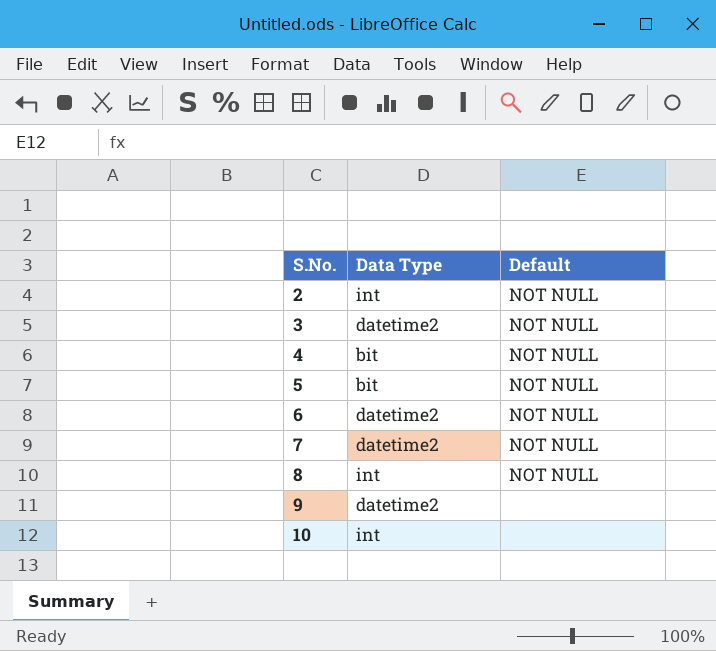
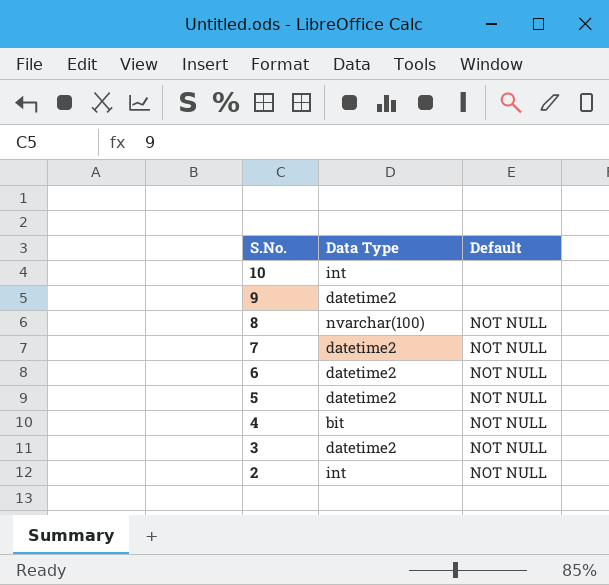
row order: S.No. ascending -> S.No. descending
8 | Data Type: int -> nvarchar(100)
5 | Data Type: bit -> datetime2

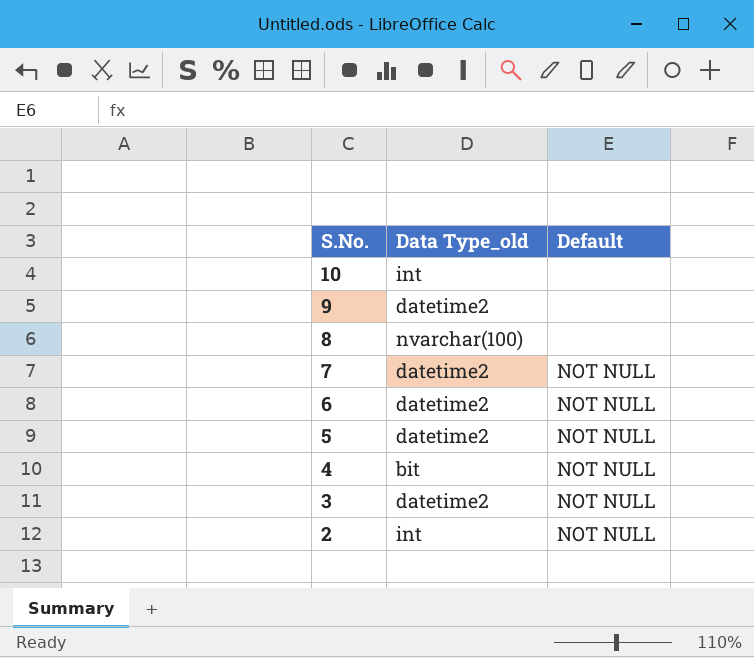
column name: Data Type -> Data Type_old
8 | Default: NOT NULL -> none

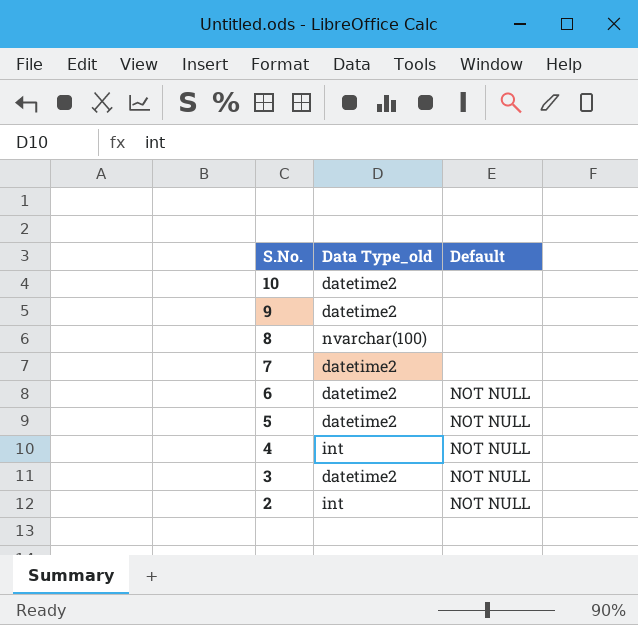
10 | Data Type_old: int -> datetime2
7 | Default: NOT NULL -> none
4 | Data Type_old: bit -> int

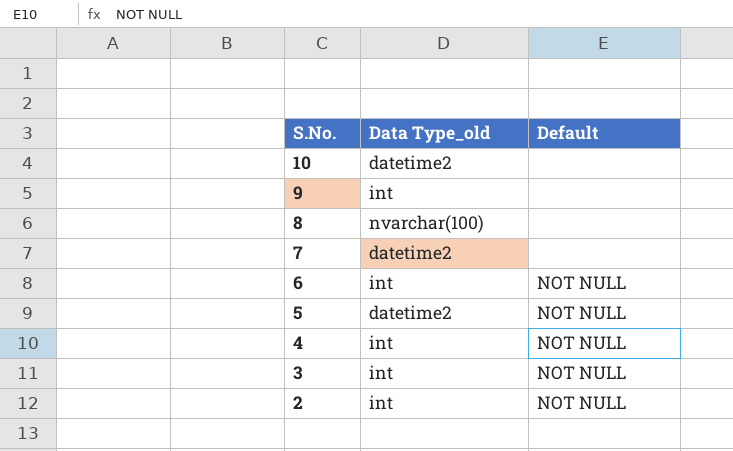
9 | Data Type_old: datetime2 -> int
6 | Data Type_old: datetime2 -> int
3 | Data Type_old: datetime2 -> int

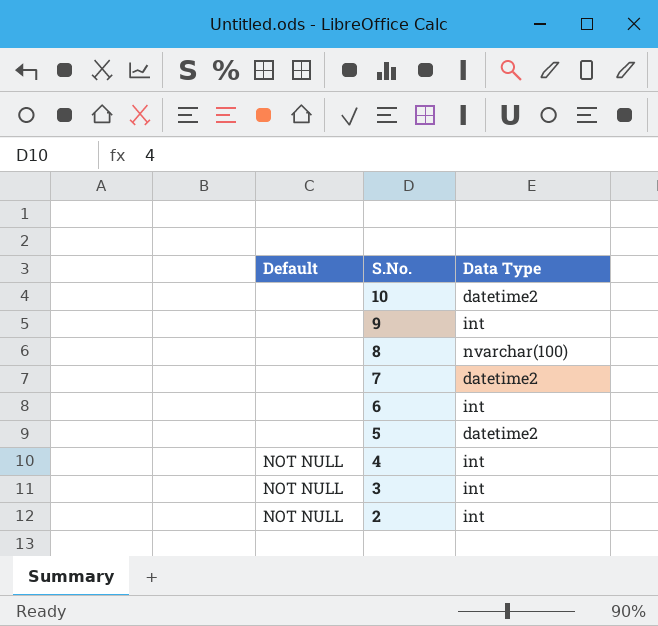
column Default | position: 3 -> 1
column name: Data Type_old -> Data Type
6 | Default: NOT NULL -> none
5 | Default: NOT NULL -> none

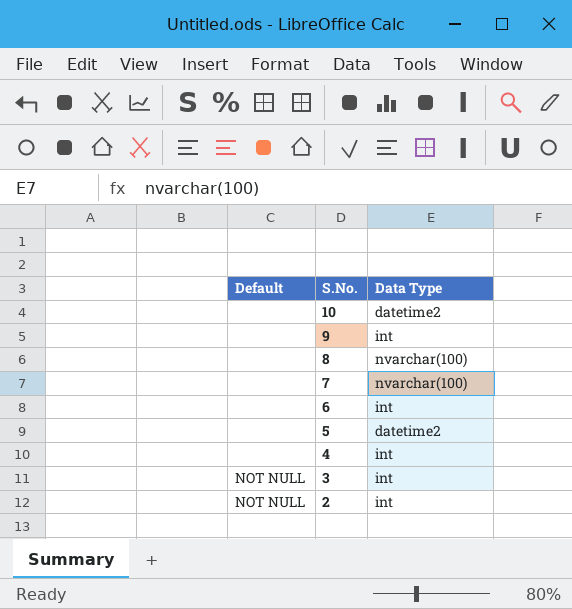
7 | Data Type: datetime2 -> nvarchar(100)
4 | Default: NOT NULL -> none

